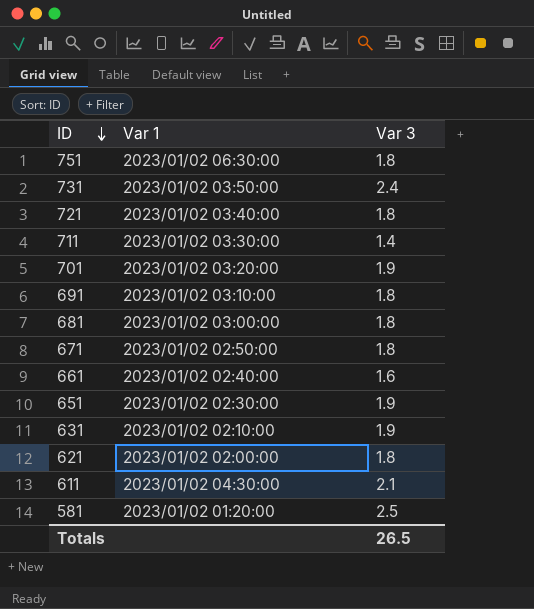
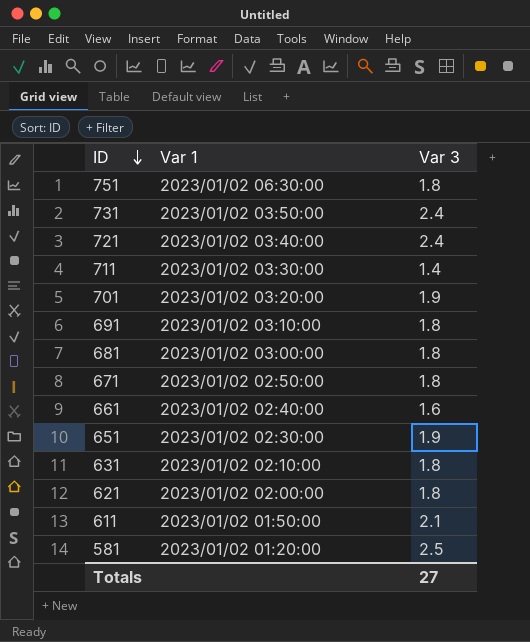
721 | Var 3: 1.8 -> 2.4
631 | Var 3: 1.9 -> 1.8
611 | Var 1: 2023/01/02 04:30:00 -> 2023/01/02 01:50:00
Totals | Var 3: 26.5 -> 27

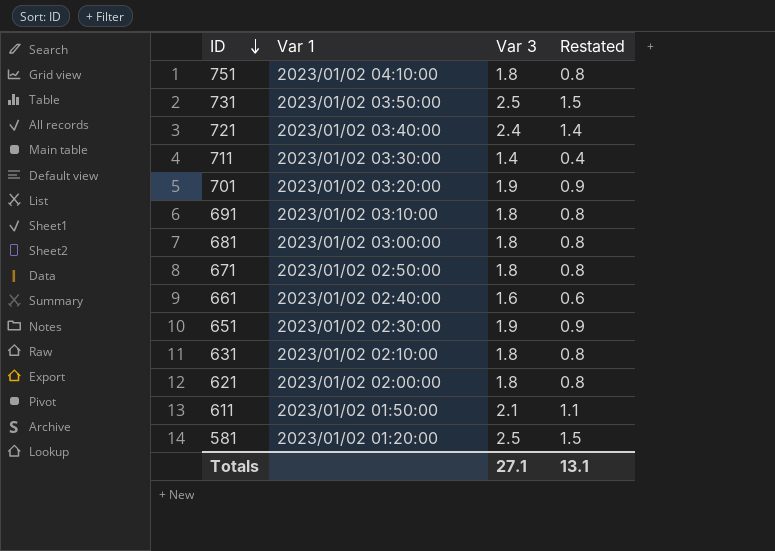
column Restated | formula: none -> [Var 3] - 1
751 | Var 1: 2023/01/02 06:30:00 -> 2023/01/02 04:10:00
731 | Var 3: 2.4 -> 2.5
Totals | Var 3: 27 -> 27.1

